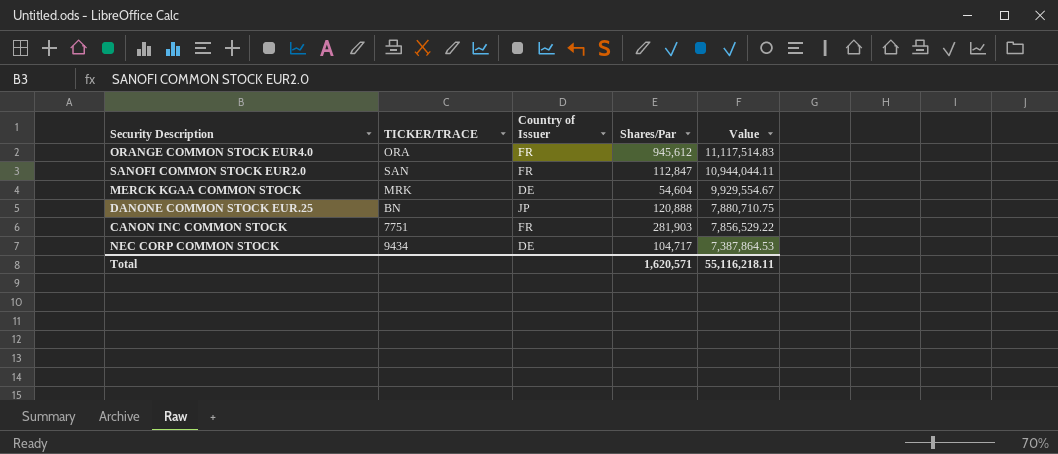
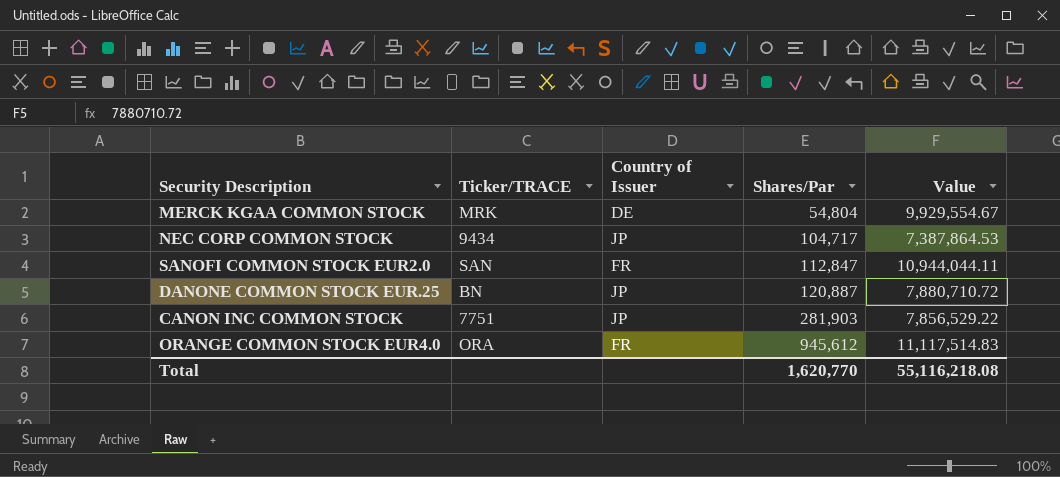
row order: Value descending -> Shares/Par ascending
column name: TICKER/TRACE -> Ticker/TRACE
MERCK KGAA COMMON STOCK | Shares/Par: 54,604 -> 54,804
NEC CORP COMMON STOCK | Country of Issuer: DE -> JP
DANONE COMMON STOCK EUR.25 | Shares/Par: 120,888 -> 120,887
DANONE COMMON STOCK EUR.25 | Value: 7,880,710.75 -> 7,880,710.72
CANON INC COMMON STOCK | Country of Issuer: FR -> JP
Total | Shares/Par: 1,620,571 -> 1,620,770
Total | Value: 55,116,218.11 -> 55,116,218.08

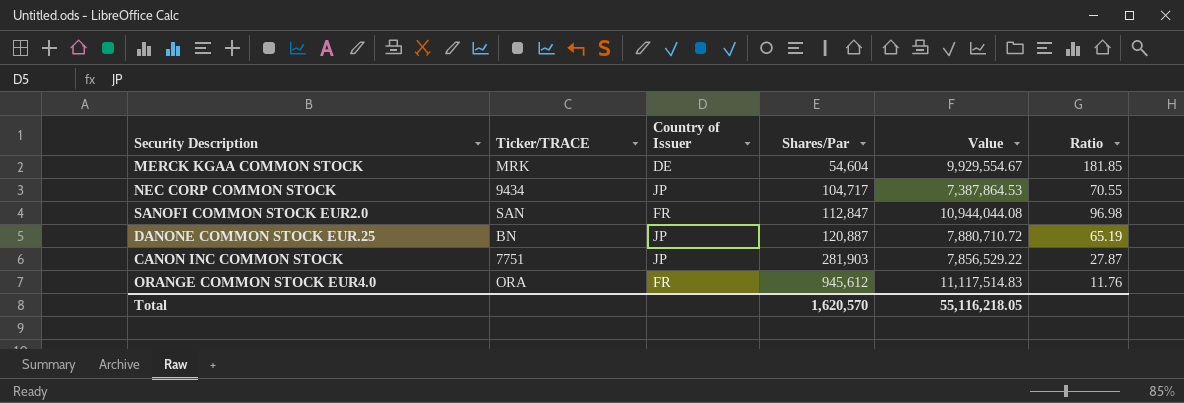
column Ratio | formula: none -> [Value] / [Shares/Par]
MERCK KGAA COMMON STOCK | Shares/Par: 54,804 -> 54,604
SANOFI COMMON STOCK EUR2.0 | Value: 10,944,044.11 -> 10,944,044.08
Total | Shares/Par: 1,620,770 -> 1,620,570
Total | Value: 55,116,218.08 -> 55,116,218.05

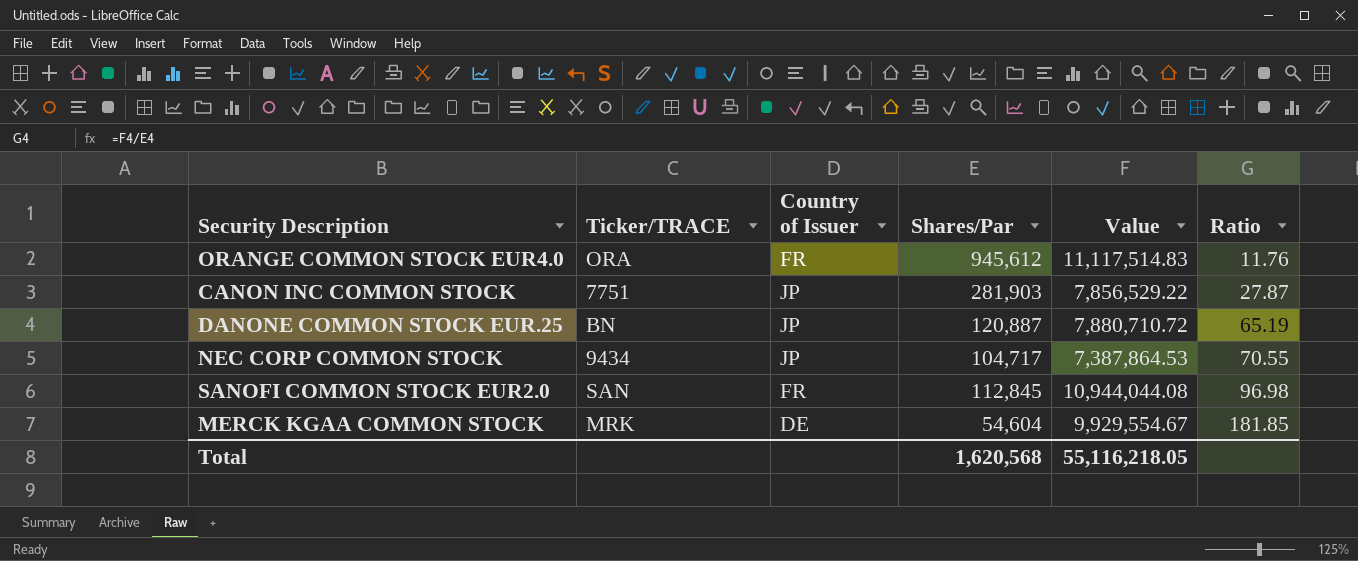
row order: Shares/Par ascending -> Ratio ascending
SANOFI COMMON STOCK EUR2.0 | Shares/Par: 112,847 -> 112,845
Total | Shares/Par: 1,620,570 -> 1,620,568

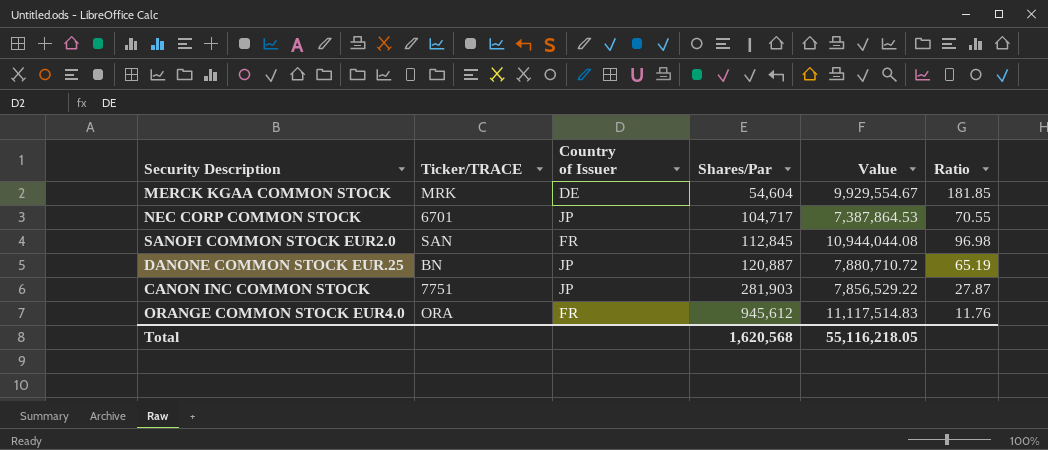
row order: Ratio ascending -> Shares/Par ascending
NEC CORP COMMON STOCK | Ticker/TRACE: 9434 -> 6701

